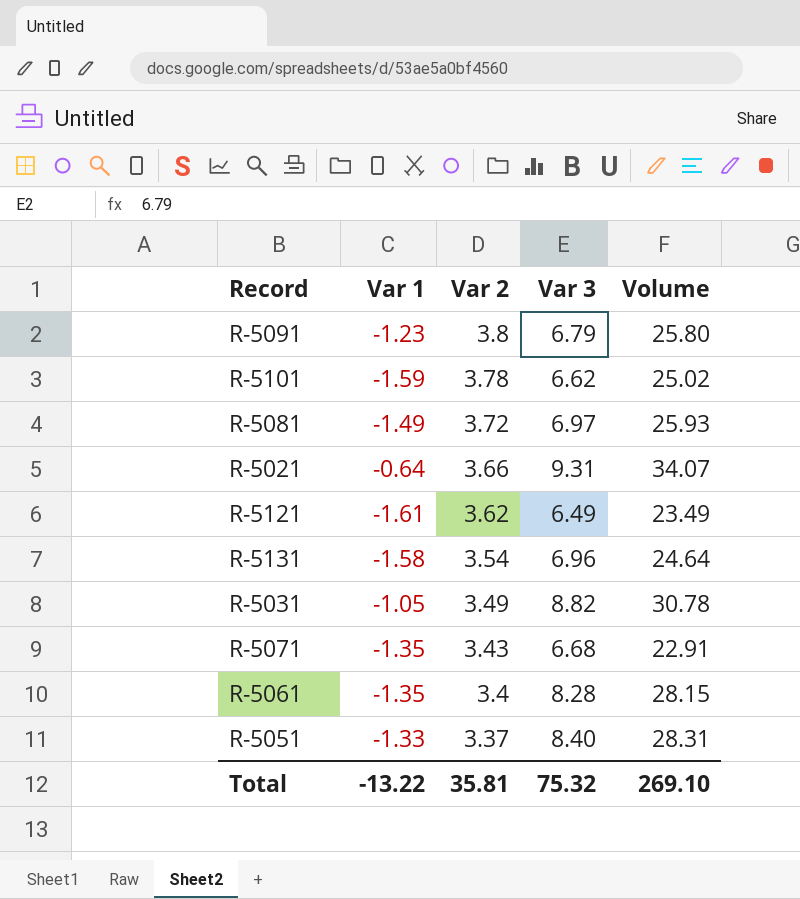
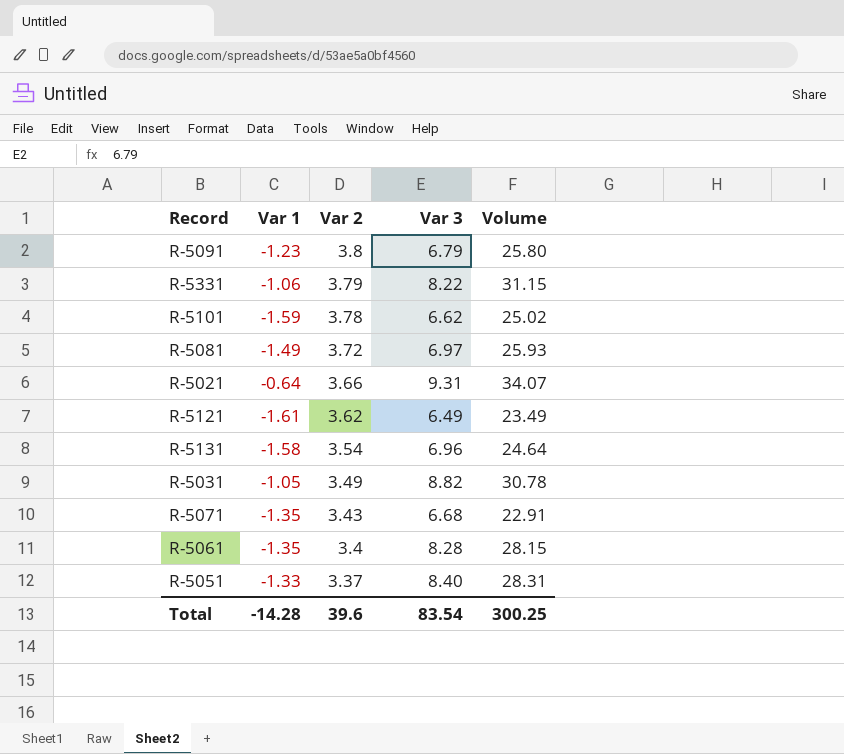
row R-5331: none -> -1.06 | 3.79 | 8.22 | 31.15
Total | Var 1: -13.22 -> -14.28
Total | Var 2: 35.81 -> 39.6
Total | Var 3: 75.32 -> 83.54
Total | Volume: 269.10 -> 300.25

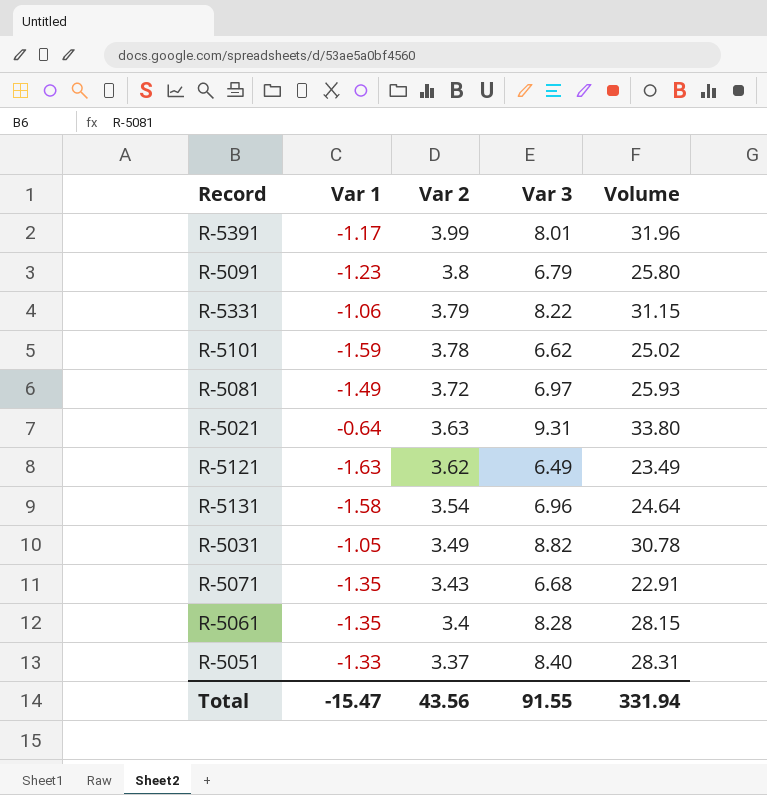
row R-5391: none -> -1.17 | 3.99 | 8.01 | 31.96
R-5021 | Var 2: 3.66 -> 3.63
R-5021 | Volume: 34.07 -> 33.80
R-5121 | Var 1: -1.61 -> -1.63
Total | Var 1: -14.28 -> -15.47
Total | Var 2: 39.6 -> 43.56
Total | Var 3: 83.54 -> 91.55
Total | Volume: 300.25 -> 331.94

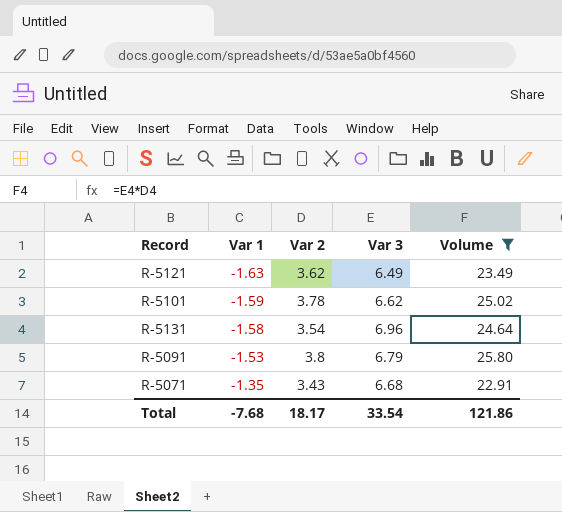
filter: none -> Volume <= 25.80
row order: Var 2 descending -> Var 1 ascending
R-5091 | Var 1: -1.23 -> -1.53
Total | Var 1: -15.47 -> -7.68
Total | Var 2: 43.56 -> 18.17
Total | Var 3: 91.55 -> 33.54
Total | Volume: 331.94 -> 121.86

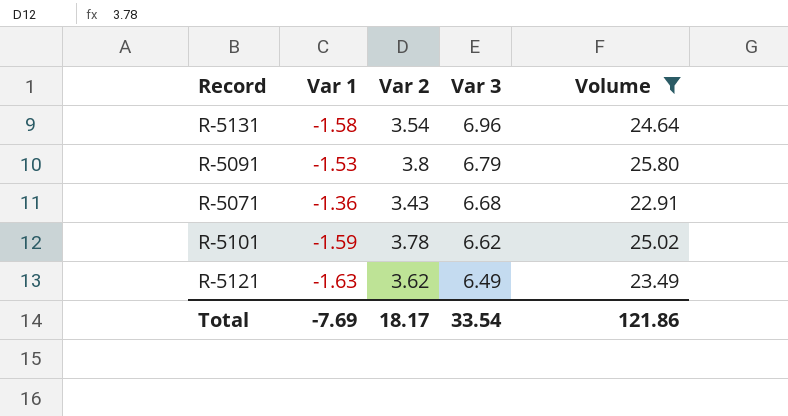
row order: Var 1 ascending -> Var 3 descending
R-5071 | Var 1: -1.35 -> -1.36
Total | Var 1: -7.68 -> -7.69

